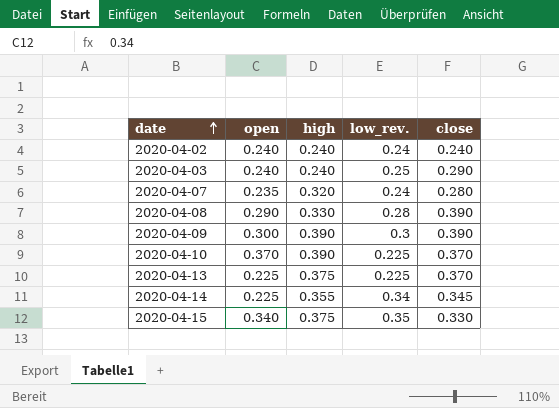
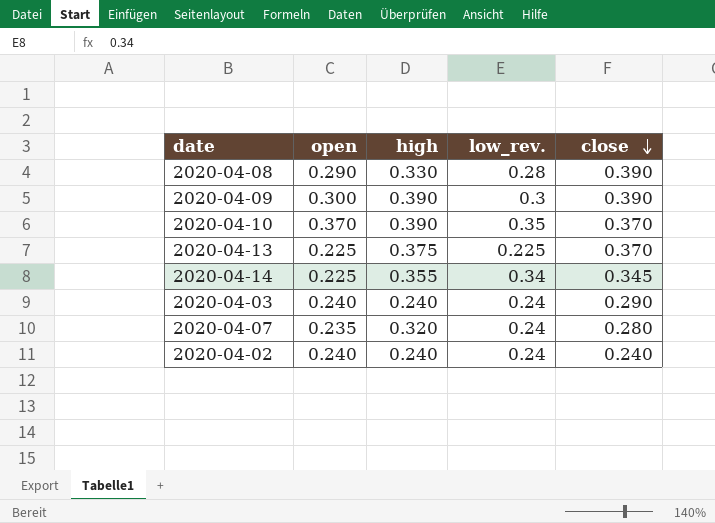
row order: date ascending -> close descending
row 2020-04-15: 0.340 | 0.375 | 0.35 | 0.330 -> none
2020-04-10 | low_rev.: 0.225 -> 0.35
2020-04-03 | low_rev.: 0.25 -> 0.24

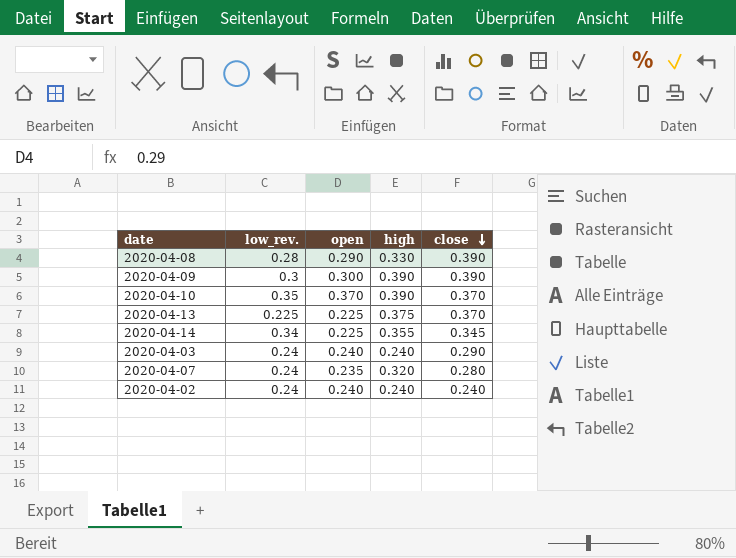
column low_rev. | position: 4 -> 2

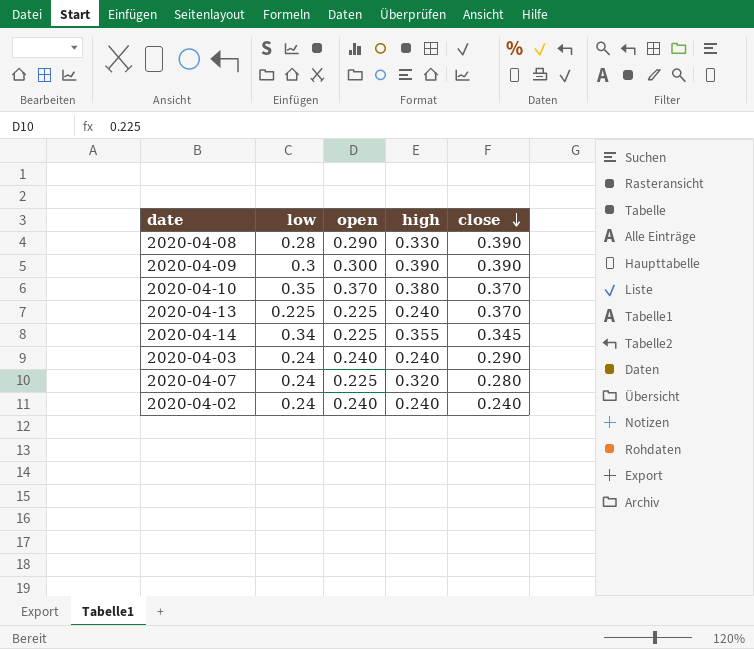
column name: low_rev. -> low
2020-04-10 | high: 0.390 -> 0.380
2020-04-13 | high: 0.375 -> 0.240
2020-04-07 | open: 0.235 -> 0.225

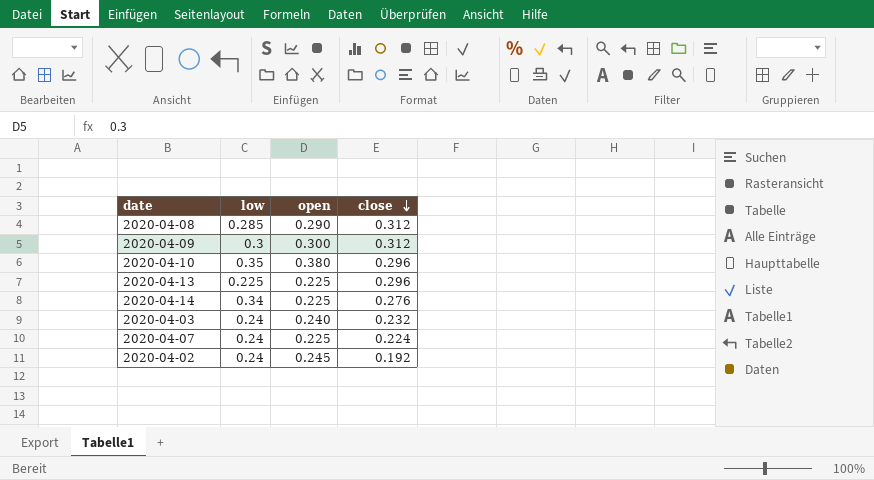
column high | position: 4 -> none
2020-04-08 | low: 0.28 -> 0.285
2020-04-08 | close: 0.390 -> 0.312
2020-04-09 | close: 0.390 -> 0.312
2020-04-10 | open: 0.370 -> 0.380
2020-04-10 | close: 0.370 -> 0.296
2020-04-13 | close: 0.370 -> 0.296
2020-04-14 | close: 0.345 -> 0.276
2020-04-03 | close: 0.290 -> 0.232
2020-04-07 | close: 0.280 -> 0.224
2020-04-02 | open: 0.240 -> 0.245
2020-04-02 | close: 0.240 -> 0.192

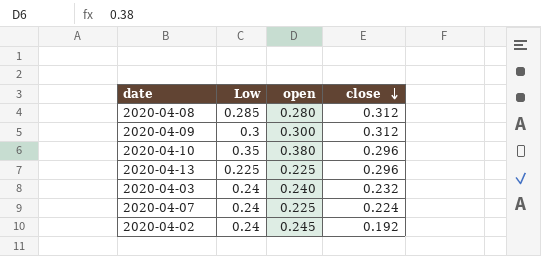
column name: low -> Low
row 2020-04-14: 0.34 | 0.225 | 0.276 -> none
2020-04-08 | open: 0.290 -> 0.280

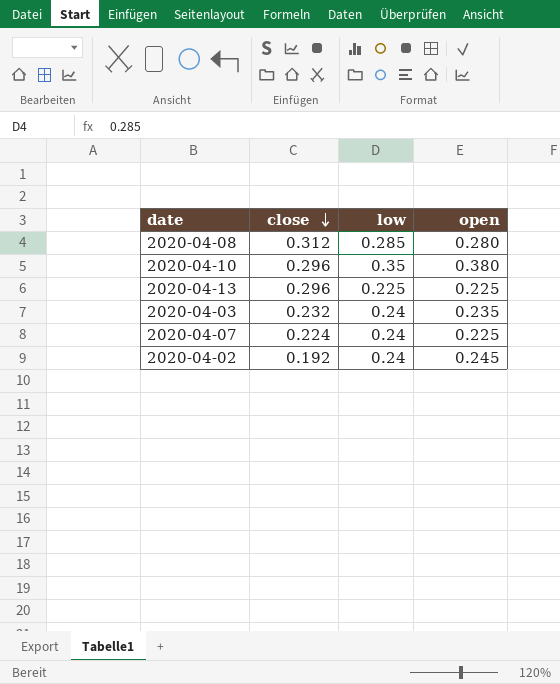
column close | position: 4 -> 2
column name: Low -> low
row 2020-04-09: 0.3 | 0.300 | 0.312 -> none
2020-04-03 | open: 0.240 -> 0.235

